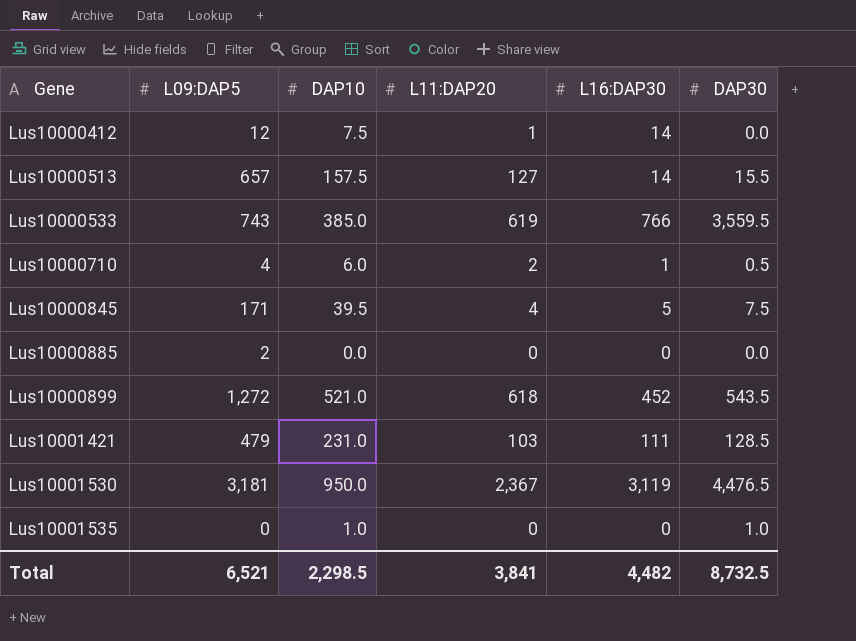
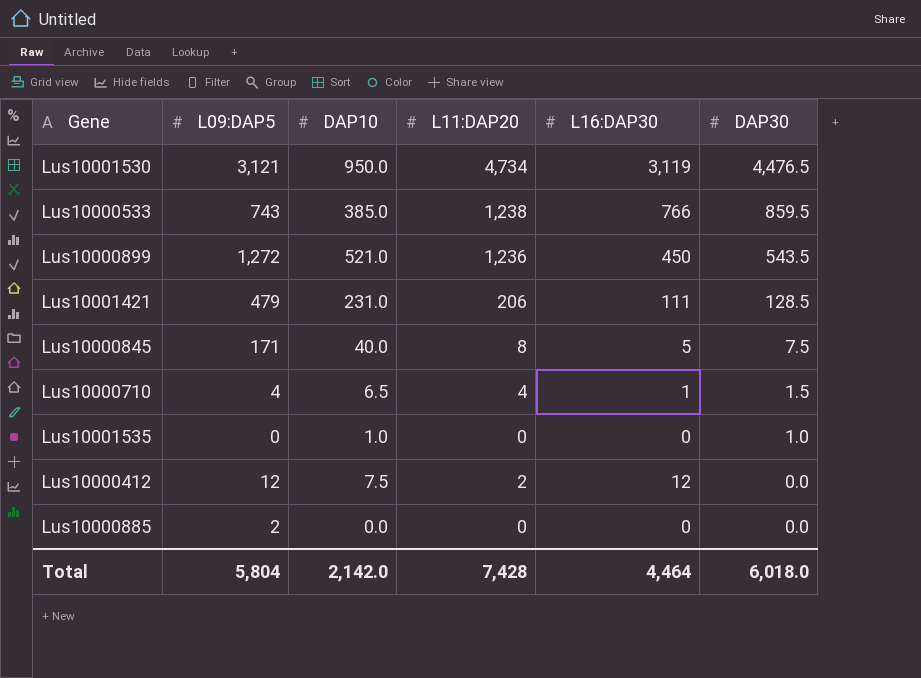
row order: Gene ascending -> DAP30 descending
row Lus10000513: 657 | 157.5 | 127 | 14 | 15.5 -> none
Lus10001530 | L09:DAP5: 3,181 -> 3,121
Lus10001530 | L11:DAP20: 2,367 -> 4,734
Lus10000533 | L11:DAP20: 619 -> 1,238
Lus10000533 | DAP30: 3,559.5 -> 859.5
Lus10000899 | L11:DAP20: 618 -> 1,236
Lus10000899 | L16:DAP30: 452 -> 450
Lus10001421 | L11:DAP20: 103 -> 206
Lus10000845 | DAP10: 39.5 -> 40.0
Lus10000845 | L11:DAP20: 4 -> 8
Lus10000710 | DAP10: 6.0 -> 6.5
Lus10000710 | L11:DAP20: 2 -> 4
Lus10000710 | DAP30: 0.5 -> 1.5
Lus10000412 | L11:DAP20: 1 -> 2
Lus10000412 | L16:DAP30: 14 -> 12
Total | L09:DAP5: 6,521 -> 5,804
Total | DAP10: 2,298.5 -> 2,142.0
Total | L11:DAP20: 3,841 -> 7,428
Total | L16:DAP30: 4,482 -> 4,464
Total | DAP30: 8,732.5 -> 6,018.0

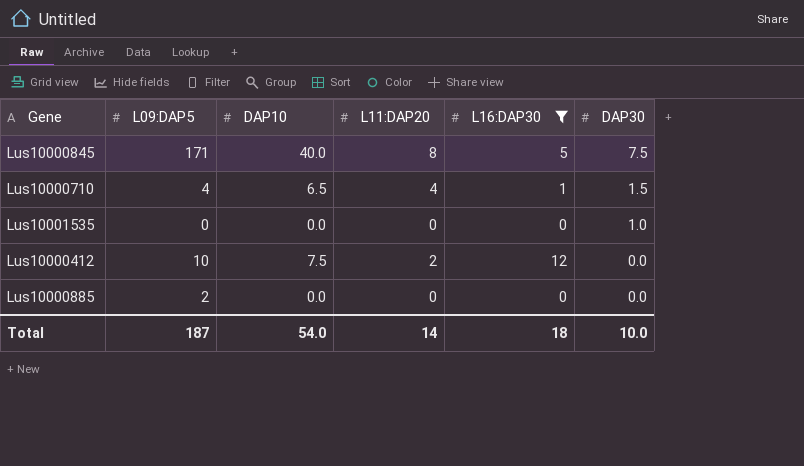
filter: none -> L16:DAP30 <= 12
Lus10001535 | DAP10: 1.0 -> 0.0
Lus10000412 | L09:DAP5: 12 -> 10
Total | L09:DAP5: 5,804 -> 187
Total | DAP10: 2,142.0 -> 54.0
Total | L11:DAP20: 7,428 -> 14
Total | L16:DAP30: 4,464 -> 18
Total | DAP30: 6,018.0 -> 10.0

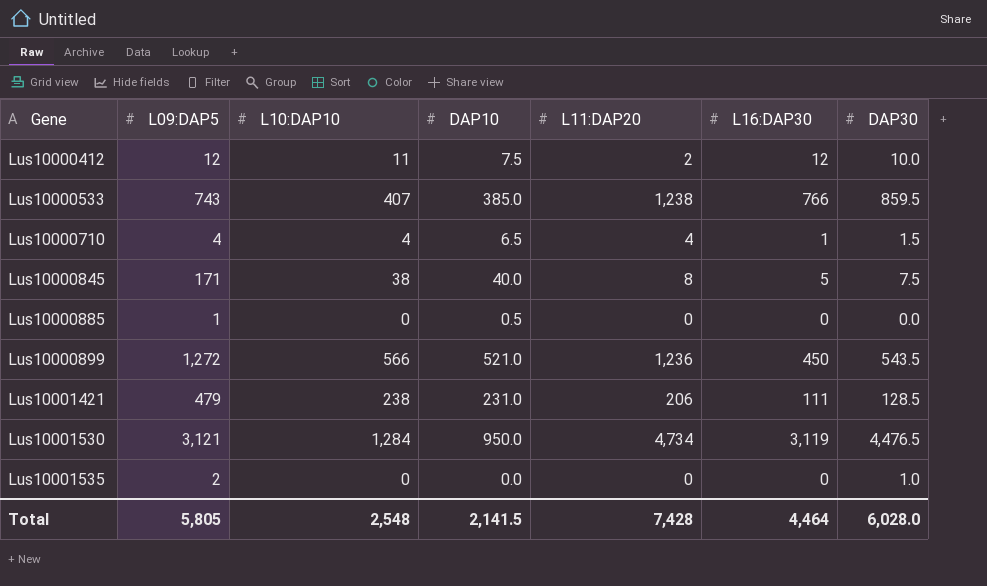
filter: L16:DAP30 <= 12 -> none
row order: DAP30 descending -> Gene ascending
column L10:DAP10 | position: none -> 3
Lus10000412 | L09:DAP5: 10 -> 12
Lus10000412 | DAP30: 0.0 -> 10.0
Lus10000885 | L09:DAP5: 2 -> 1
Lus10000885 | DAP10: 0.0 -> 0.5
Lus10001535 | L09:DAP5: 0 -> 2
Total | L09:DAP5: 187 -> 5,805
Total | DAP10: 54.0 -> 2,141.5
Total | L11:DAP20: 14 -> 7,428
Total | L16:DAP30: 18 -> 4,464
Total | DAP30: 10.0 -> 6,028.0

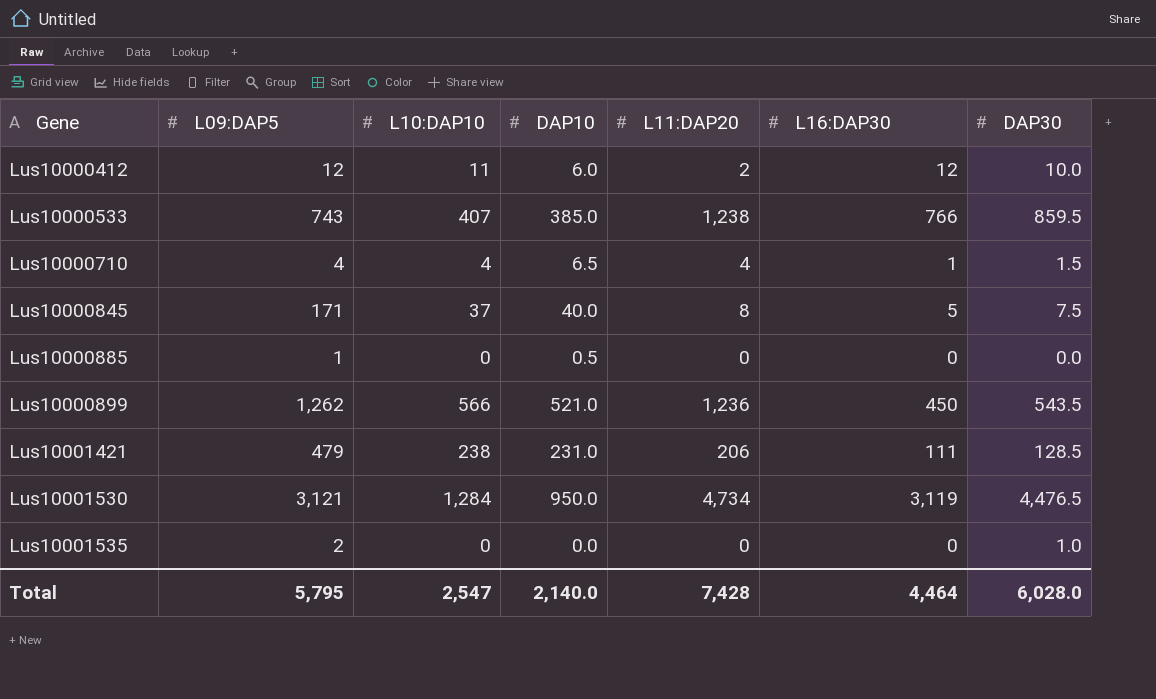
Lus10000412 | DAP10: 7.5 -> 6.0
Lus10000845 | L10:DAP10: 38 -> 37
Lus10000899 | L09:DAP5: 1,272 -> 1,262
Total | L09:DAP5: 5,805 -> 5,795
Total | L10:DAP10: 2,548 -> 2,547
Total | DAP10: 2,141.5 -> 2,140.0

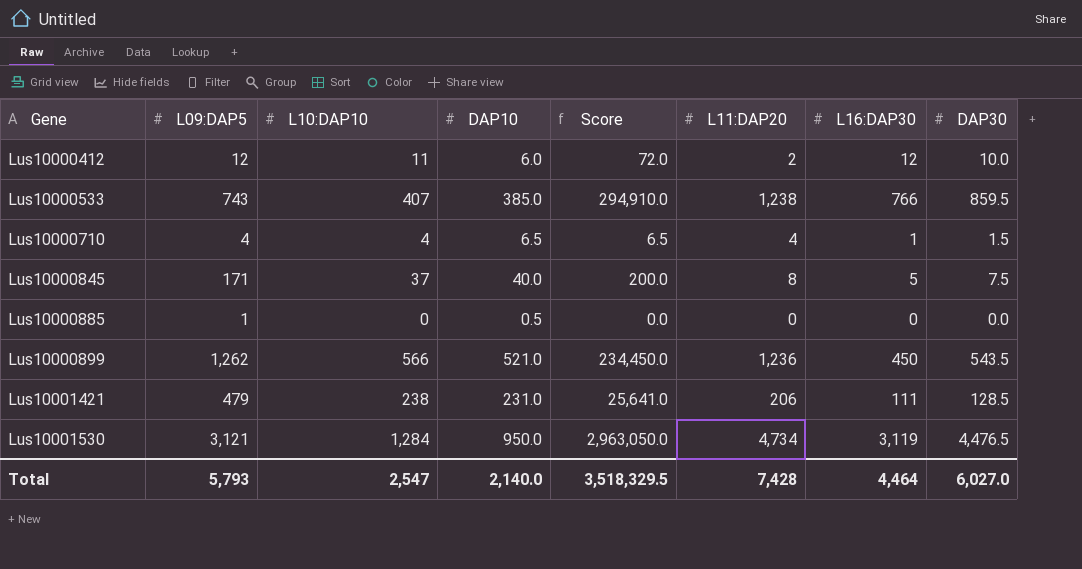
column Score | formula: none -> [DAP10] * [L16:DAP30]
row Lus10001535: 2 | 0 | 0.0 | 0 | 0 | 1.0 -> none
Total | L09:DAP5: 5,795 -> 5,793
Total | DAP30: 6,028.0 -> 6,027.0

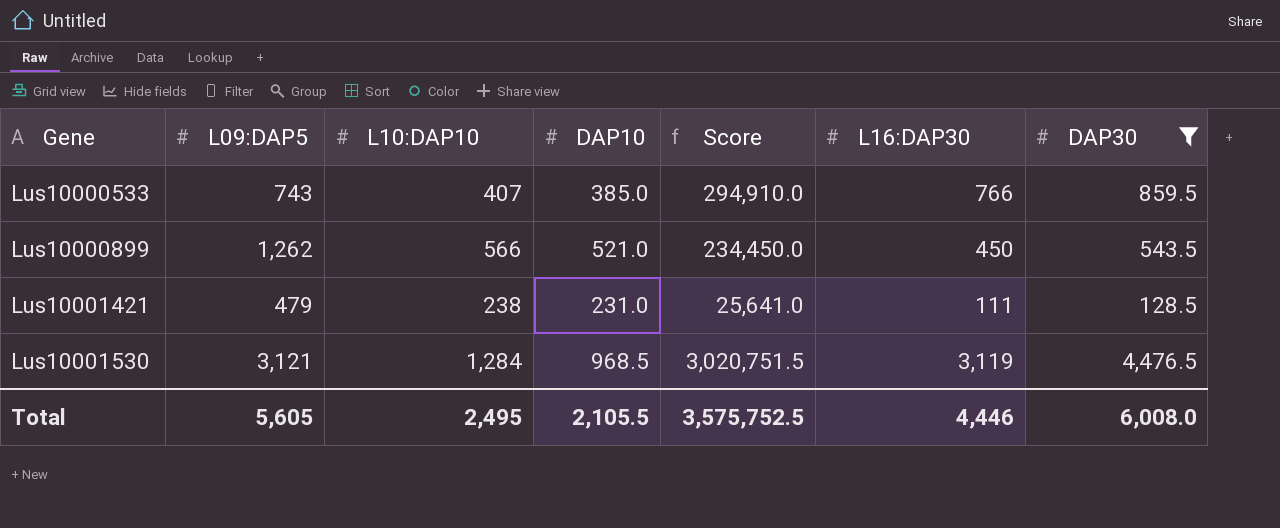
filter: none -> DAP30 >= 128.5
column L11:DAP20 | position: 6 -> none
Lus10001530 | DAP10: 950.0 -> 968.5
Lus10001530 | Score: 2,963,050.0 -> 3,020,751.5
Total | L09:DAP5: 5,793 -> 5,605
Total | L10:DAP10: 2,547 -> 2,495
Total | DAP10: 2,140.0 -> 2,105.5
Total | Score: 3,518,329.5 -> 3,575,752.5
Total | L16:DAP30: 4,464 -> 4,446
Total | DAP30: 6,027.0 -> 6,008.0

